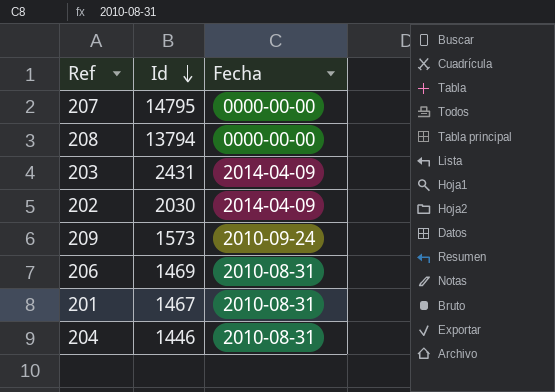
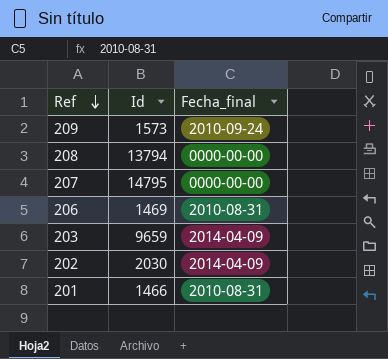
row order: Id descending -> Ref descending
column name: Fecha -> Fecha_final
row 204: 1446 | 2010-08-31 -> none
203 | Id: 2431 -> 9659
201 | Id: 1467 -> 1466

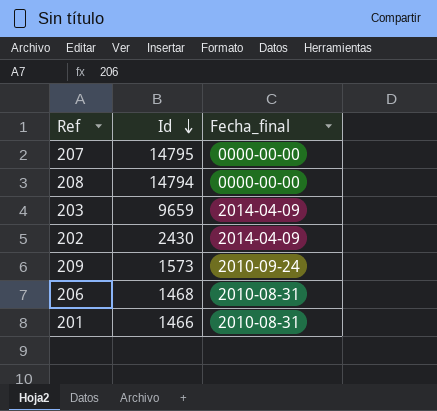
row order: Ref descending -> Id descending
208 | Id: 13794 -> 14794
202 | Id: 2030 -> 2430
206 | Id: 1469 -> 1468

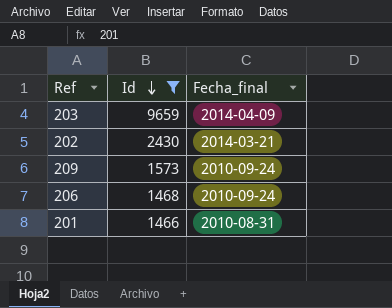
filter: none -> Id <= 9659
202 | Fecha_final: 2014-04-09 -> 2014-03-21
206 | Fecha_final: 2010-08-31 -> 2010-09-24

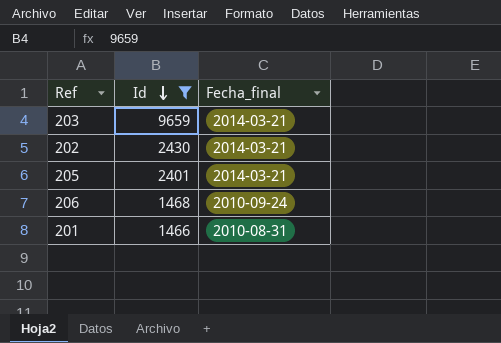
row 209: 1573 | 2010-09-24 -> none
203 | Fecha_final: 2014-04-09 -> 2014-03-21
row 205: none -> 2401 | 2014-03-21

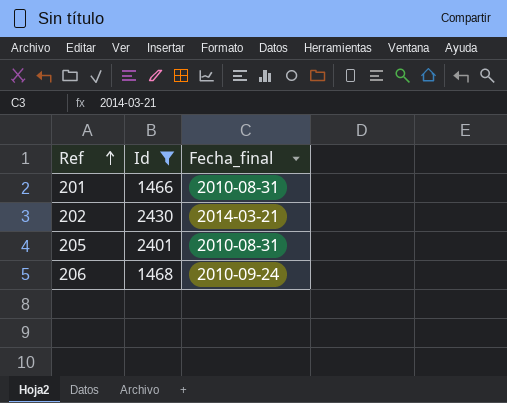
row order: Id descending -> Ref ascending
row 203: 9659 | 2014-03-21 -> none
205 | Fecha_final: 2014-03-21 -> 2010-08-31

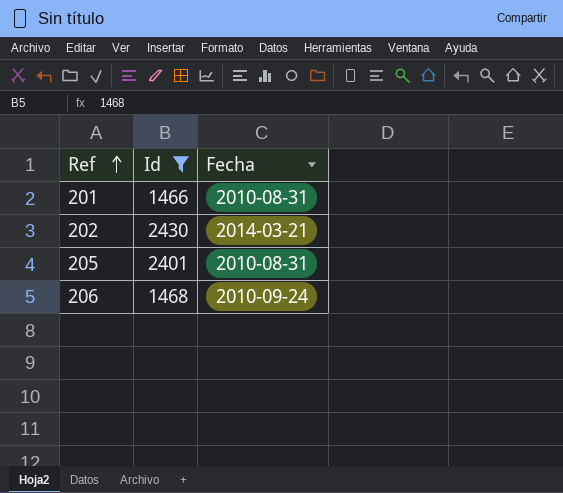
column name: Fecha_final -> Fecha

